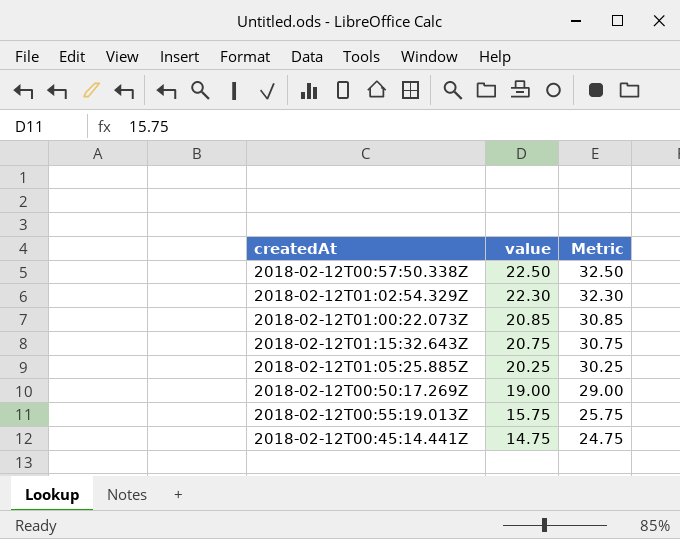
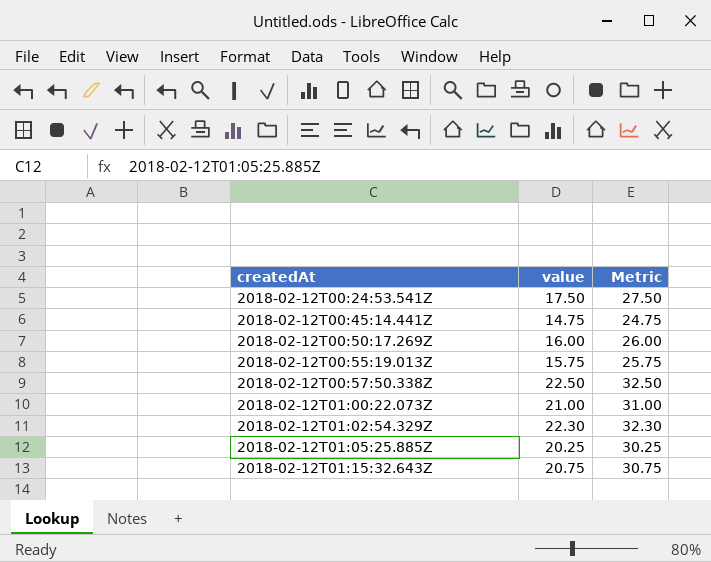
row order: value descending -> createdAt ascending
row 2018-02-12T00:24:53.541Z: none -> 17.50 | 27.50
2018-02-12T00:50:17.269Z | value: 19.00 -> 16.00
2018-02-12T00:50:17.269Z | Metric: 29.00 -> 26.00
2018-02-12T01:00:22.073Z | value: 20.85 -> 21.00
2018-02-12T01:00:22.073Z | Metric: 30.85 -> 31.00

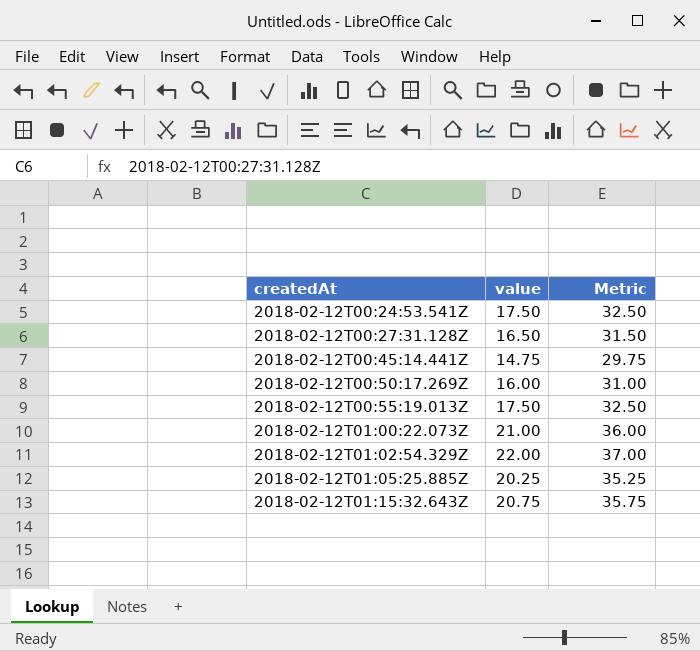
column Metric | formula: [value] + 10 -> [value] + 15
row 2018-02-12T00:57:50.338Z: 22.50 | 32.50 -> none
row 2018-02-12T00:27:31.128Z: none -> 16.50 | 31.50
2018-02-12T00:55:19.013Z | value: 15.75 -> 17.50
2018-02-12T01:02:54.329Z | value: 22.30 -> 22.00

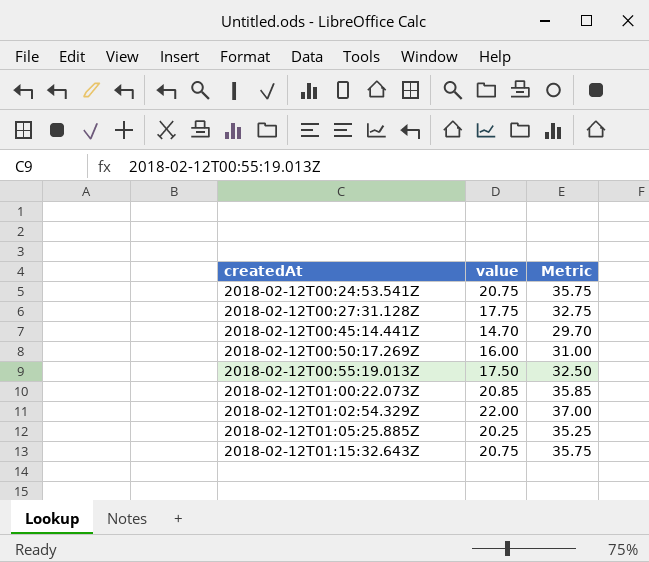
2018-02-12T00:24:53.541Z | value: 17.50 -> 20.75
2018-02-12T00:24:53.541Z | Metric: 32.50 -> 35.75
2018-02-12T00:27:31.128Z | value: 16.50 -> 17.75
2018-02-12T00:27:31.128Z | Metric: 31.50 -> 32.75
2018-02-12T00:45:14.441Z | value: 14.75 -> 14.70
2018-02-12T00:45:14.441Z | Metric: 29.75 -> 29.70
2018-02-12T01:00:22.073Z | value: 21.00 -> 20.85
2018-02-12T01:00:22.073Z | Metric: 36.00 -> 35.85

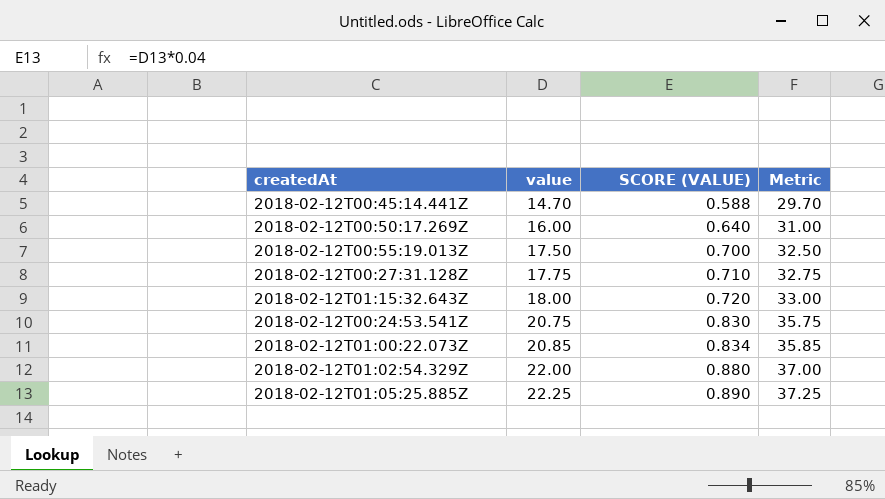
row order: createdAt ascending -> value ascending
column SCORE (VALUE) | formula: none -> [value] * 0.04
2018-02-12T01:15:32.643Z | value: 20.75 -> 18.00
2018-02-12T01:15:32.643Z | Metric: 35.75 -> 33.00
2018-02-12T01:05:25.885Z | value: 20.25 -> 22.25
2018-02-12T01:05:25.885Z | Metric: 35.25 -> 37.25

